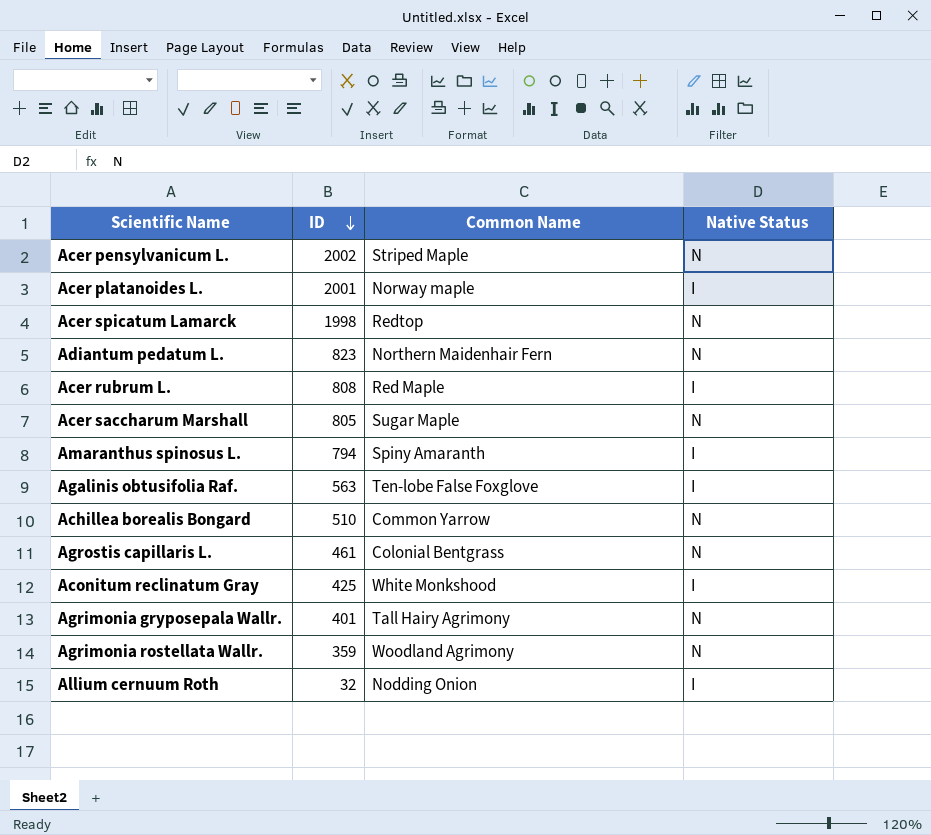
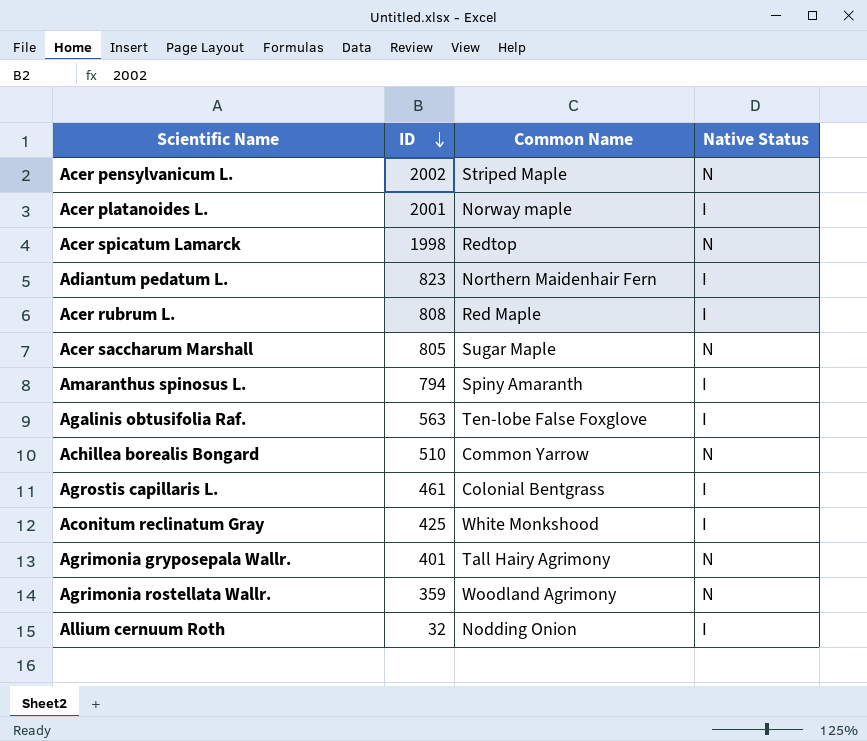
Adiantum pedatum L. | Native Status: N -> I
Agrostis capillaris L. | Native Status: N -> I

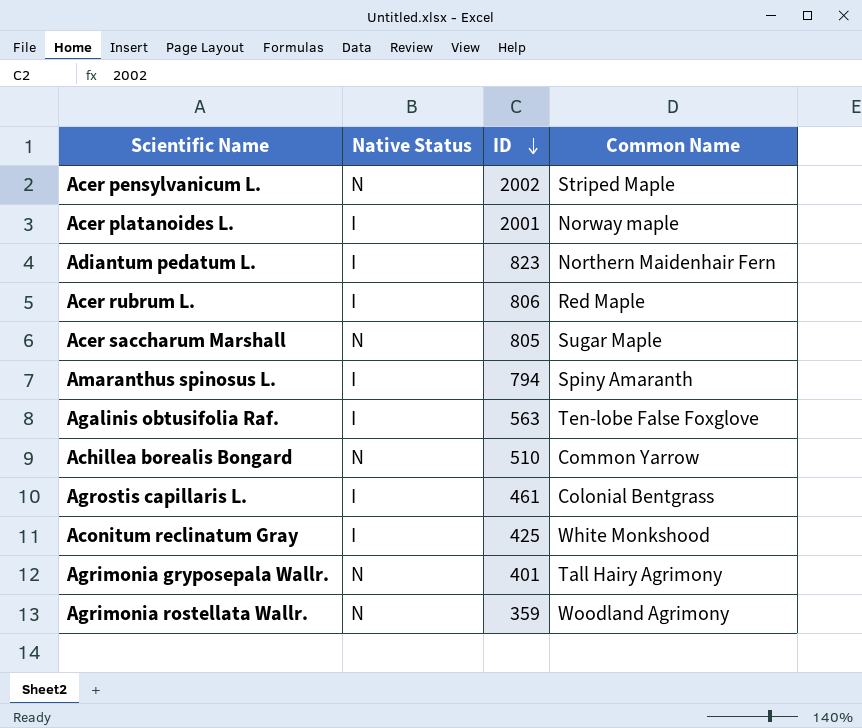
column Native Status | position: 4 -> 2
row Acer spicatum Lamarck: 1998 | Redtop | N -> none
row Allium cernuum Roth: 32 | Nodding Onion | I -> none
Acer rubrum L. | ID: 808 -> 806

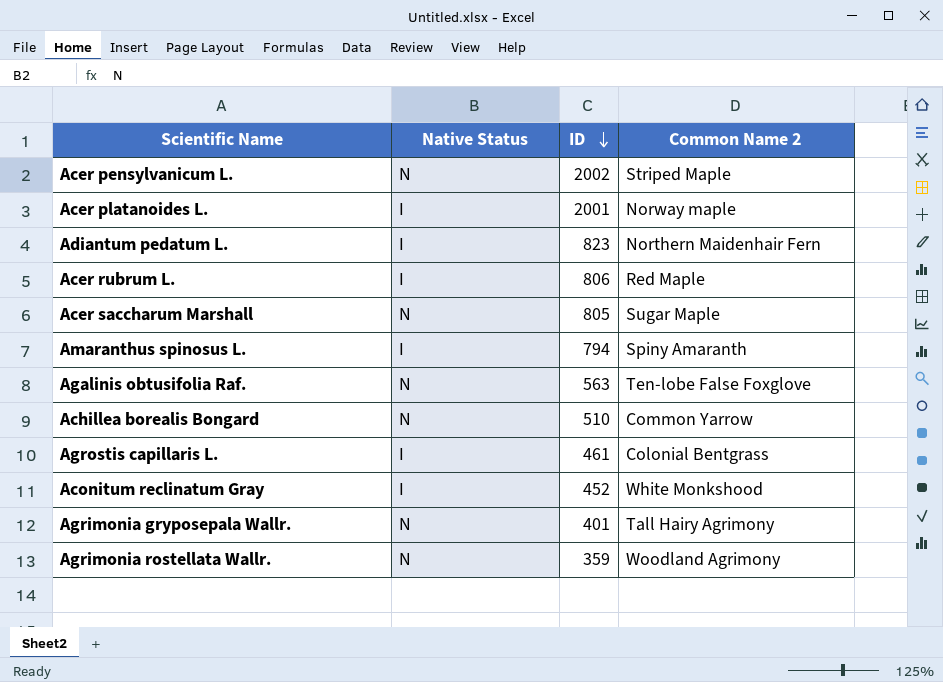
column name: Common Name -> Common Name 2
Agalinis obtusifolia Raf. | Native Status: I -> N
Aconitum reclinatum Gray | ID: 425 -> 452

